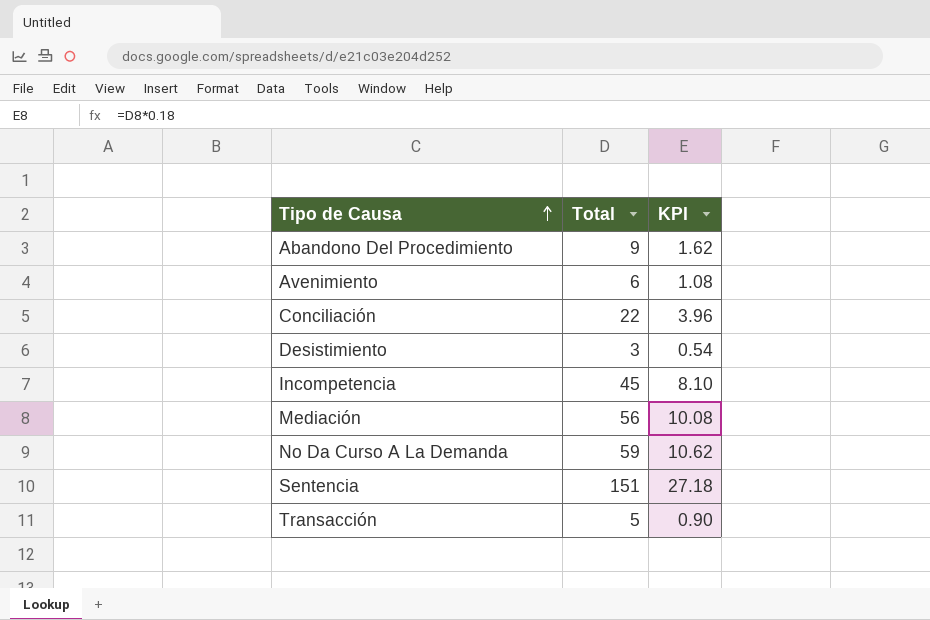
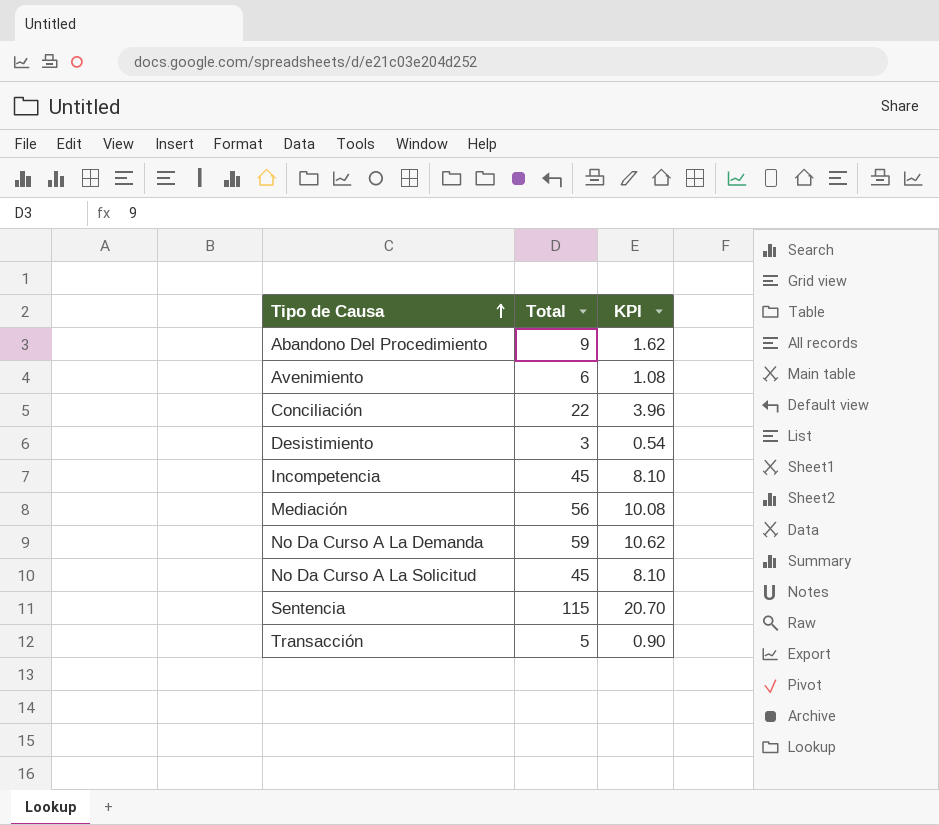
row No Da Curso A La Solicitud: none -> 45 | 8.10
Sentencia | Total: 151 -> 115
Sentencia | KPI: 27.18 -> 20.70

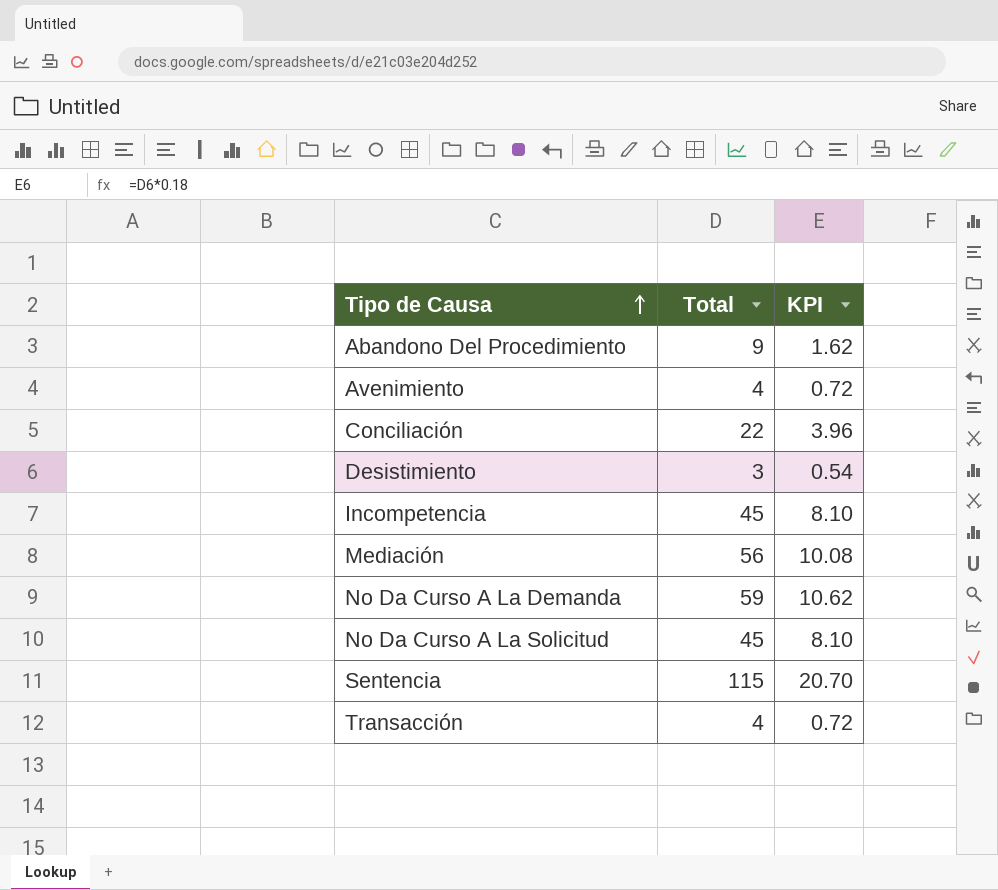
Avenimiento | Total: 6 -> 4
Avenimiento | KPI: 1.08 -> 0.72
Transacción | Total: 5 -> 4
Transacción | KPI: 0.90 -> 0.72

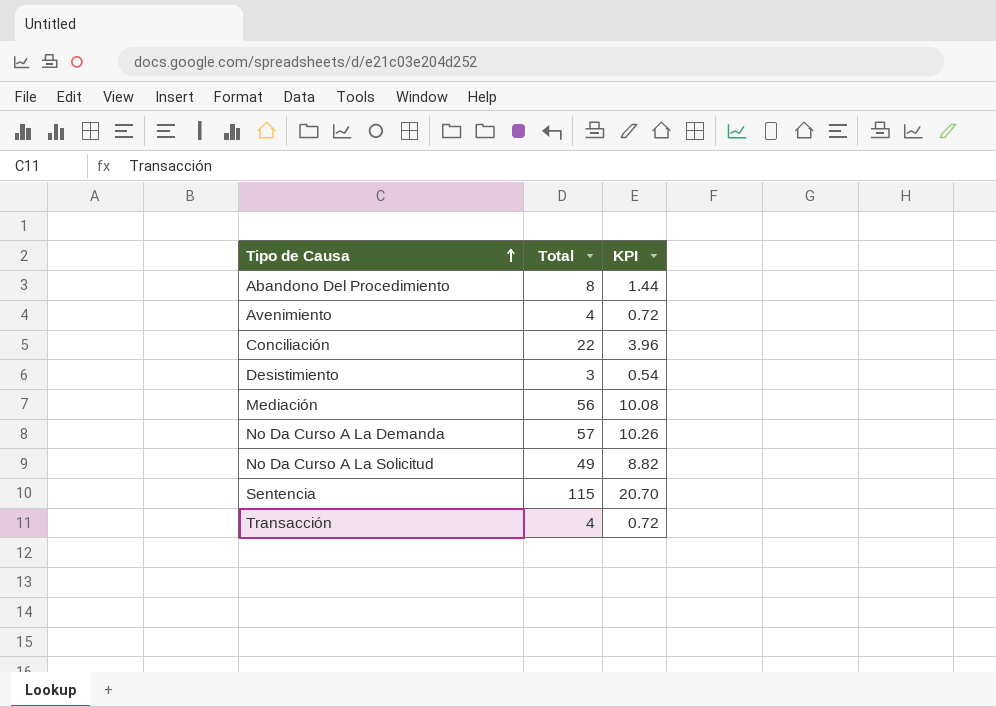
row Incompetencia: 45 | 8.10 -> none
Abandono Del Procedimiento | Total: 9 -> 8
Abandono Del Procedimiento | KPI: 1.62 -> 1.44
No Da Curso A La Demanda | Total: 59 -> 57
No Da Curso A La Demanda | KPI: 10.62 -> 10.26
No Da Curso A La Solicitud | Total: 45 -> 49
No Da Curso A La Solicitud | KPI: 8.10 -> 8.82

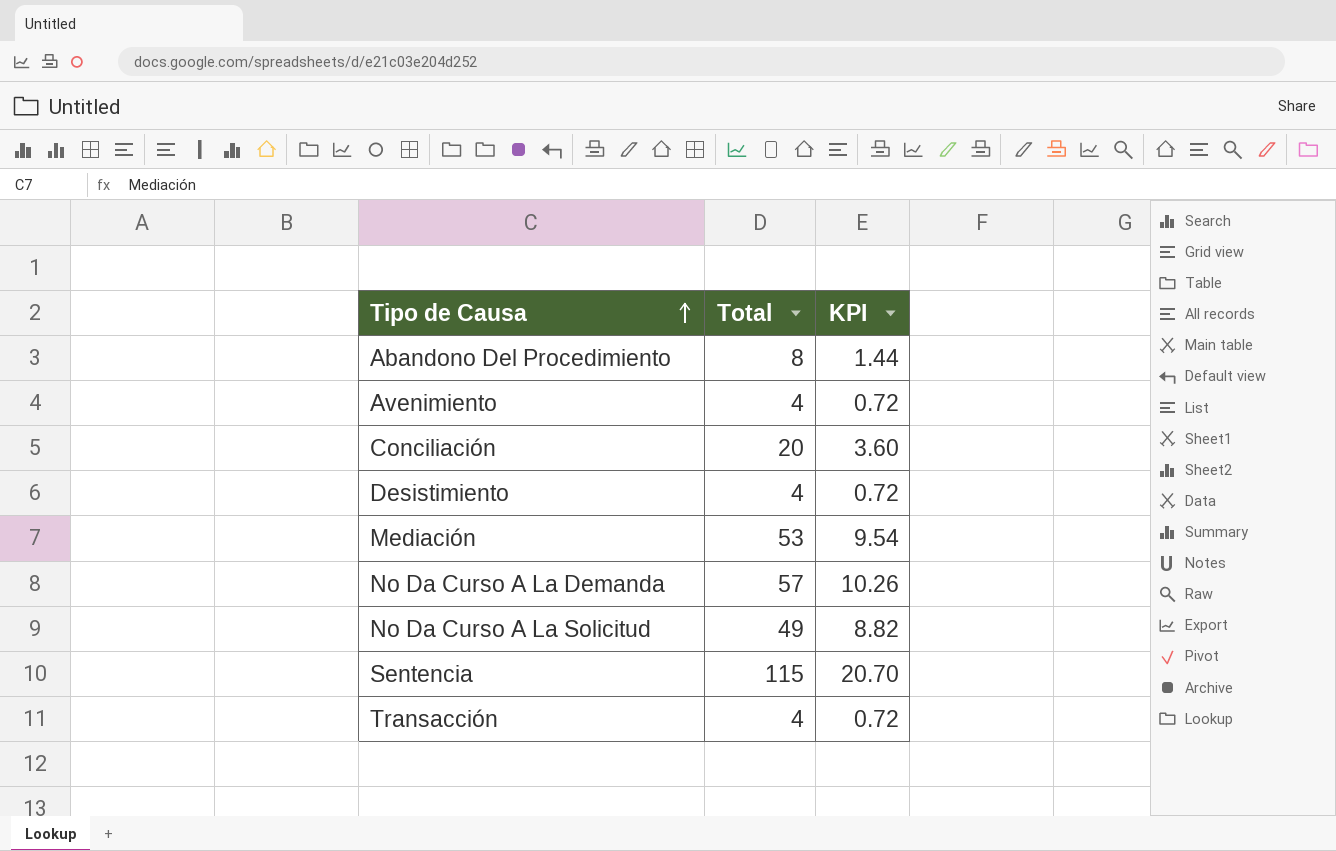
Conciliación | Total: 22 -> 20
Conciliación | KPI: 3.96 -> 3.60
Desistimiento | Total: 3 -> 4
Desistimiento | KPI: 0.54 -> 0.72
Mediación | Total: 56 -> 53
Mediación | KPI: 10.08 -> 9.54

